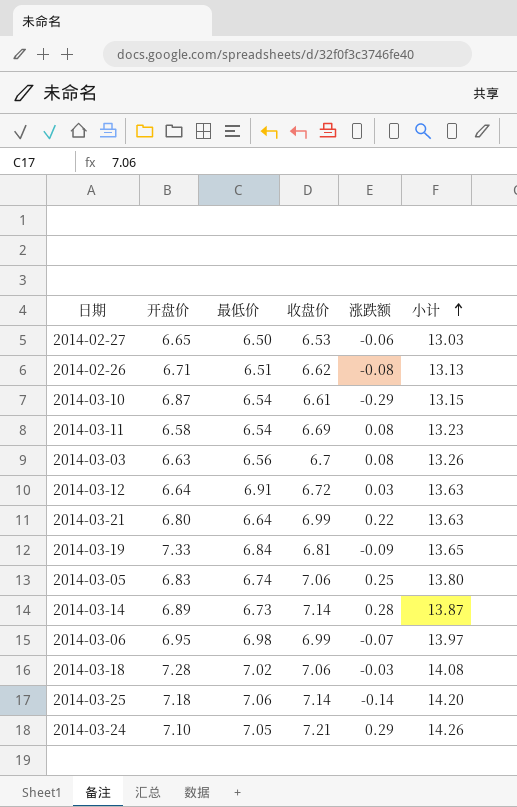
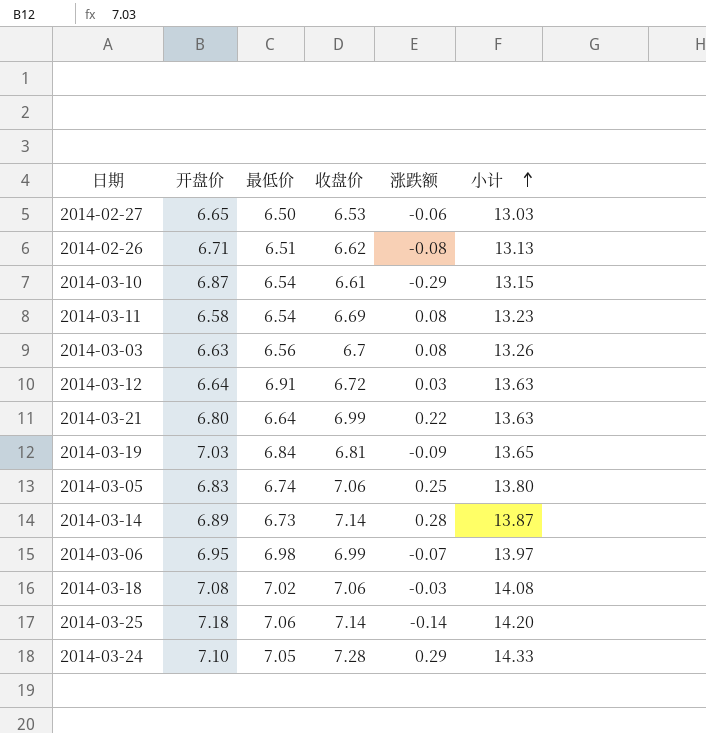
2014-03-19 | 开盘价: 7.33 -> 7.03
2014-03-18 | 开盘价: 7.28 -> 7.08
2014-03-24 | 收盘价: 7.21 -> 7.28
2014-03-24 | 小计: 14.26 -> 14.33

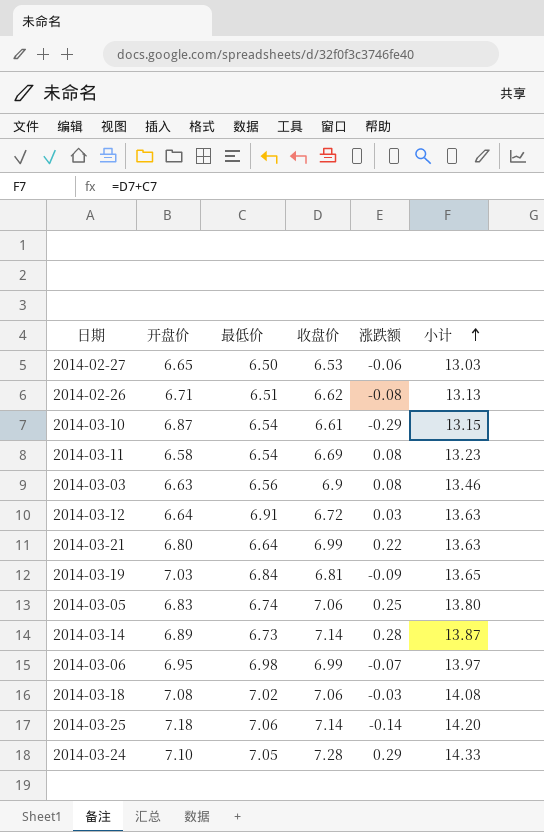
2014-03-03 | 收盘价: 6.7 -> 6.9
2014-03-03 | 小计: 13.26 -> 13.46

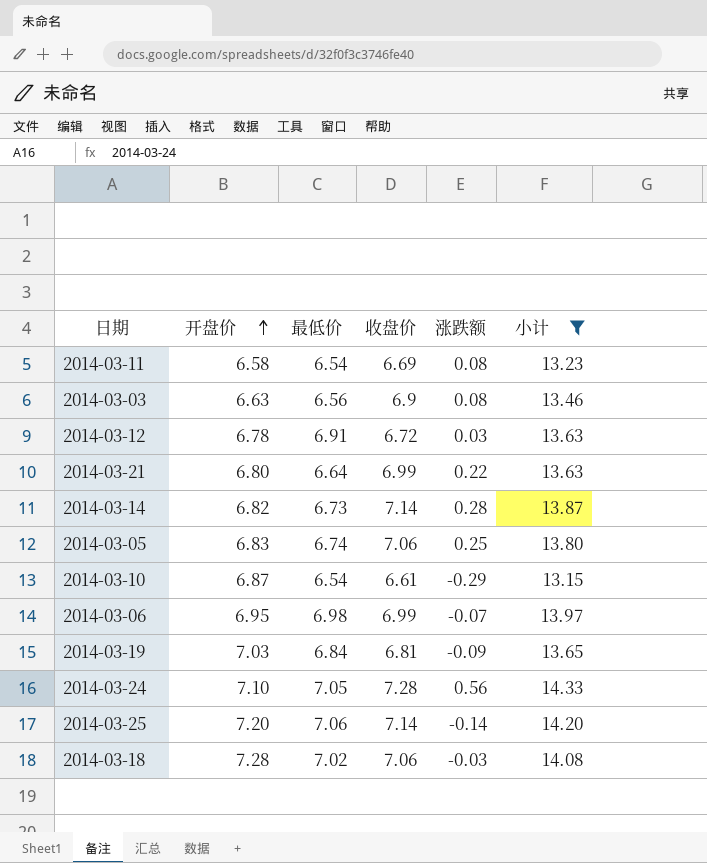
filter: none -> 小计 >= 13.15
row order: 小计 ascending -> 开盘价 ascending
2014-03-12 | 开盘价: 6.64 -> 6.78
2014-03-14 | 开盘价: 6.89 -> 6.82
2014-03-24 | 涨跌额: 0.29 -> 0.56
2014-03-25 | 开盘价: 7.18 -> 7.20
2014-03-18 | 开盘价: 7.08 -> 7.28

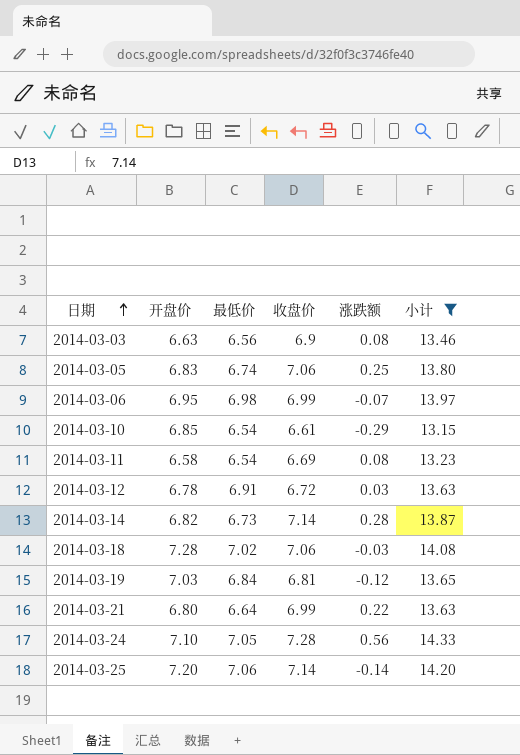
row order: 开盘价 ascending -> 日期 ascending
2014-03-10 | 开盘价: 6.87 -> 6.85
2014-03-19 | 涨跌额: -0.09 -> -0.12

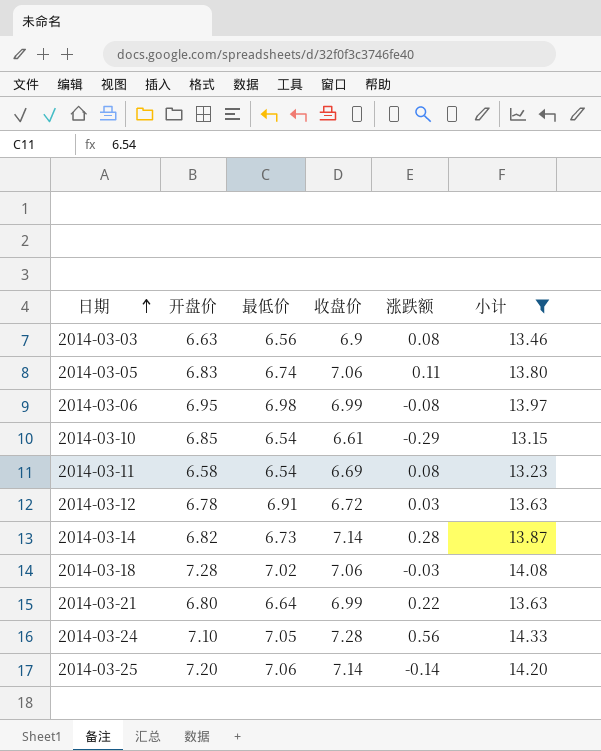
row 2014-03-19: 7.03 | 6.84 | 6.81 | -0.12 | 13.65 -> none
2014-03-05 | 涨跌额: 0.25 -> 0.11
2014-03-06 | 涨跌额: -0.07 -> -0.08

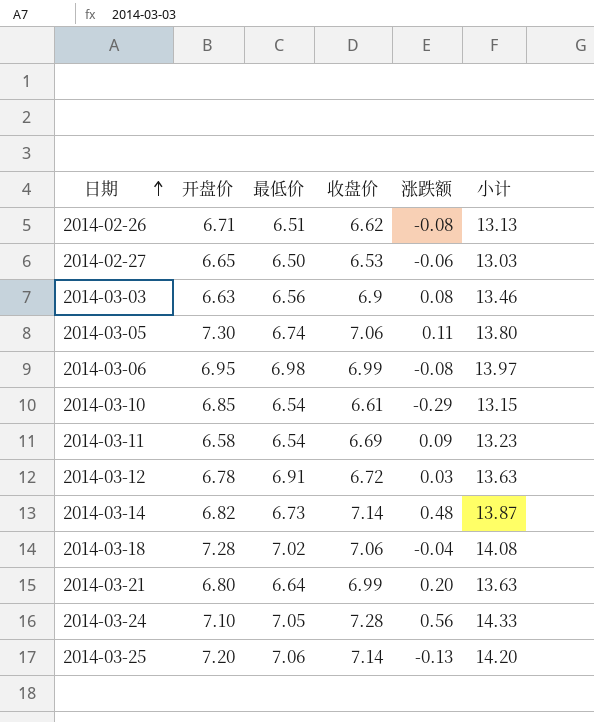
filter: 小计 >= 13.15 -> none
2014-03-05 | 开盘价: 6.83 -> 7.30
2014-03-11 | 涨跌额: 0.08 -> 0.09
2014-03-14 | 涨跌额: 0.28 -> 0.48
2014-03-18 | 涨跌额: -0.03 -> -0.04
2014-03-21 | 涨跌额: 0.22 -> 0.20
2014-03-25 | 涨跌额: -0.14 -> -0.13

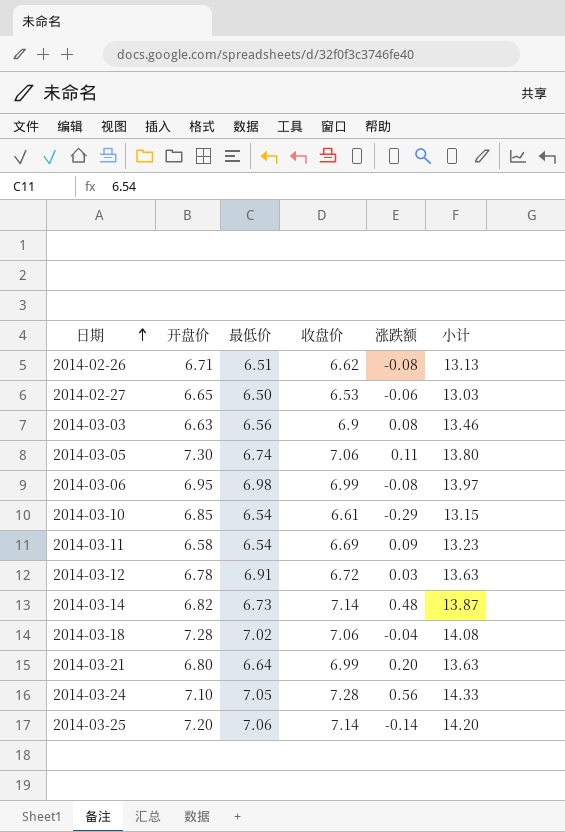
2014-03-25 | 涨跌额: -0.13 -> -0.14

